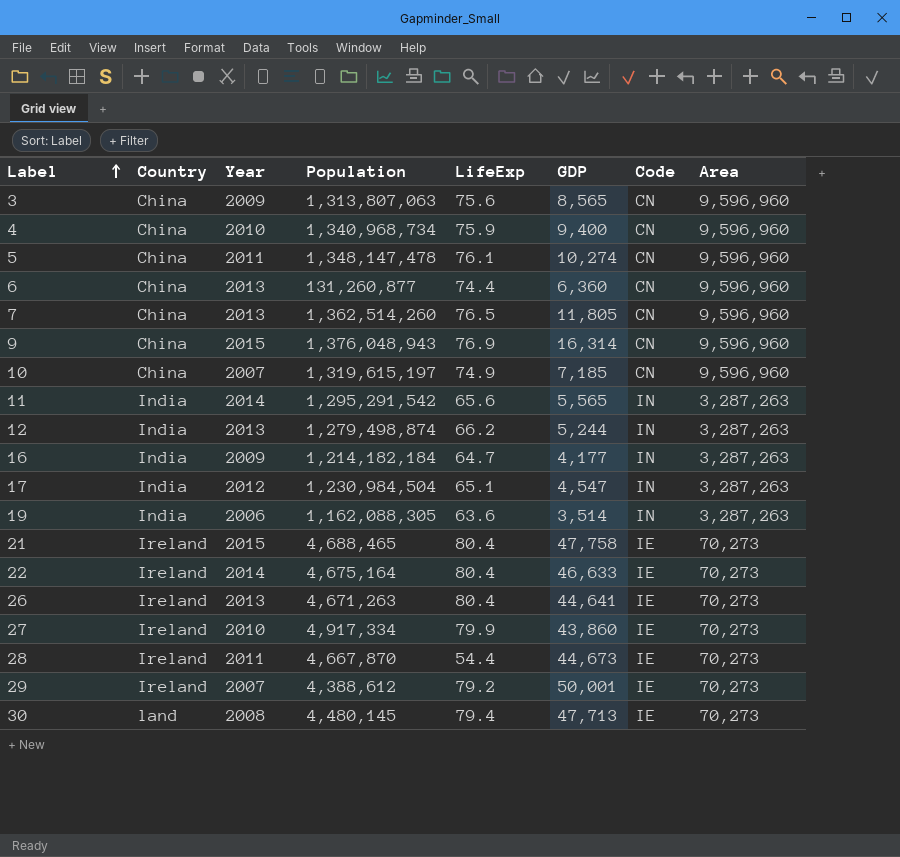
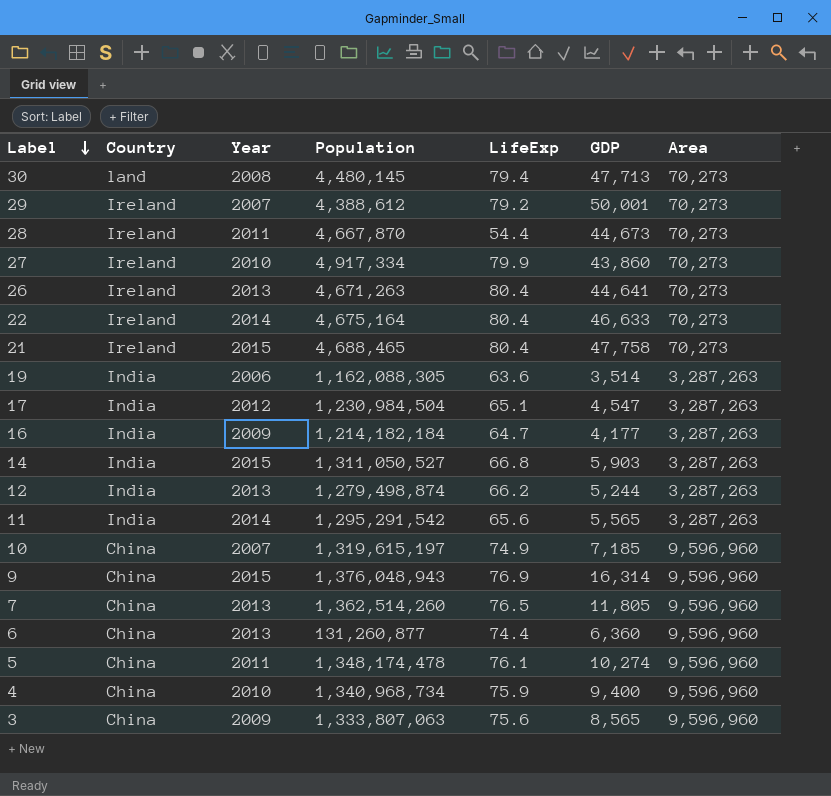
row order: Label ascending -> Label descending
column Code | position: 7 -> none
row 14: none -> India | 2015 | 1,311,050,527 | 66.8 | 5,903 | 3,287,263
5 | Population: 1,348,147,478 -> 1,348,174,478
3 | Population: 1,313,807,063 -> 1,333,807,063

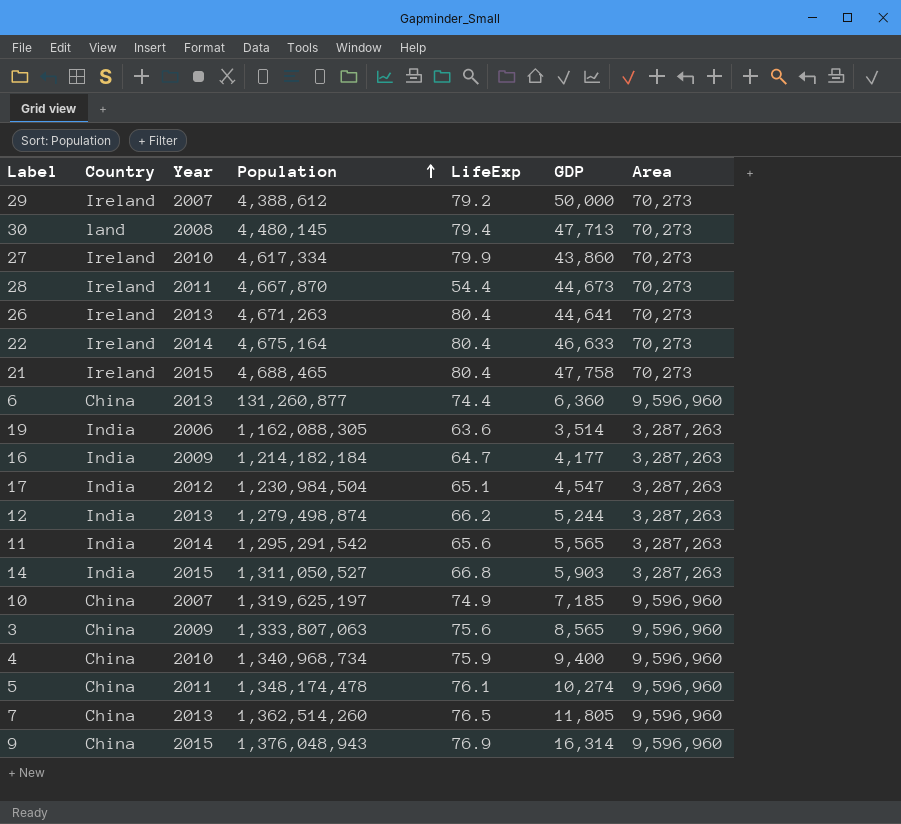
row order: Label descending -> Population ascending
29 | GDP: 50,001 -> 50,000
27 | Population: 4,917,334 -> 4,617,334
10 | Population: 1,319,615,197 -> 1,319,625,197

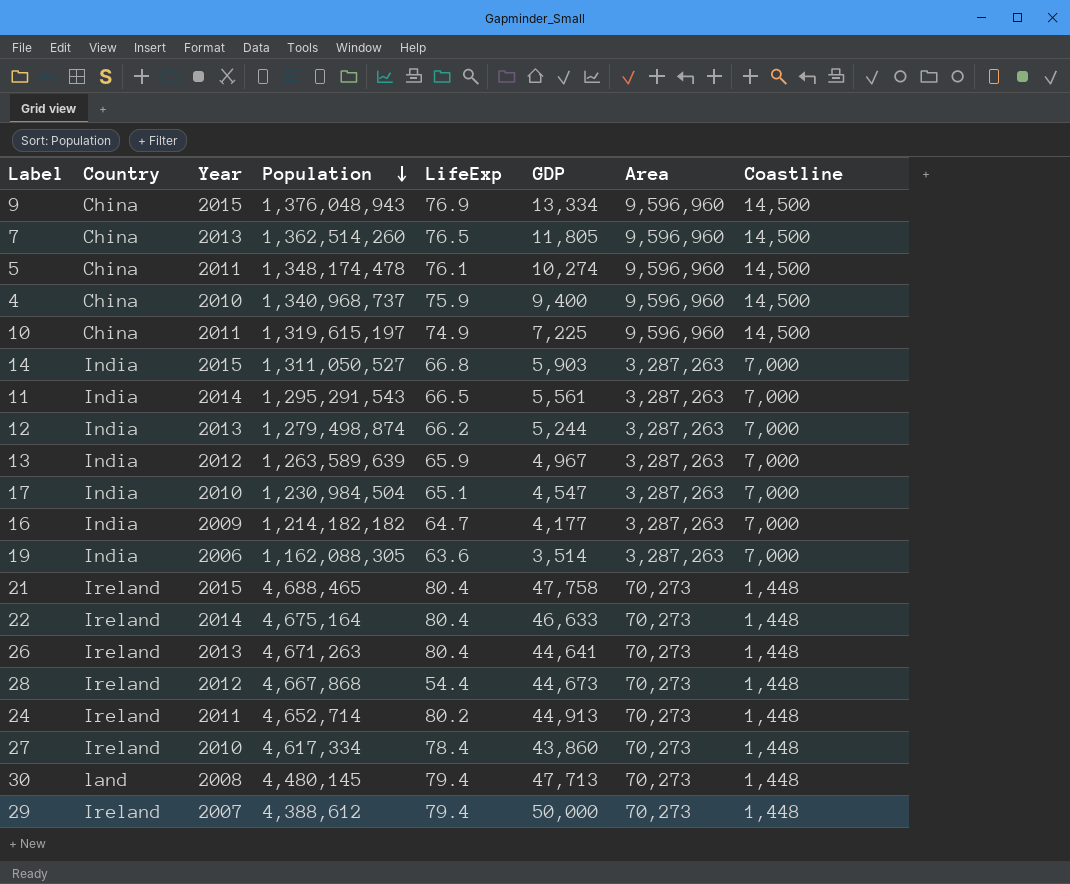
row order: Population ascending -> Population descending
column Coastline | position: none -> 8
row 6: China | 2013 | 131,260,877 | 74.4 | 6,360 | 9,596,960 -> none
row 3: China | 2009 | 1,333,807,063 | 75.6 | 8,565 | 9,596,960 -> none
9 | GDP: 16,314 -> 13,334
4 | Population: 1,340,968,734 -> 1,340,968,737
10 | Year: 2007 -> 2011
10 | Population: 1,319,625,197 -> 1,319,615,197
10 | GDP: 7,185 -> 7,225
11 | Population: 1,295,291,542 -> 1,295,291,543
11 | LifeExp: 65.6 -> 66.5
11 | GDP: 5,565 -> 5,561
row 13: none -> India | 2012 | 1,263,589,639 | 65.9 | 4,967 | 3,287,263 | 7,000
17 | Year: 2012 -> 2010
16 | Population: 1,214,182,184 -> 1,214,182,182
28 | Year: 2011 -> 2012
28 | Population: 4,667,870 -> 4,667,868
row 24: none -> Ireland | 2011 | 4,652,714 | 80.2 | 44,913 | 70,273 | 1,448
27 | LifeExp: 79.9 -> 78.4
29 | LifeExp: 79.2 -> 79.4

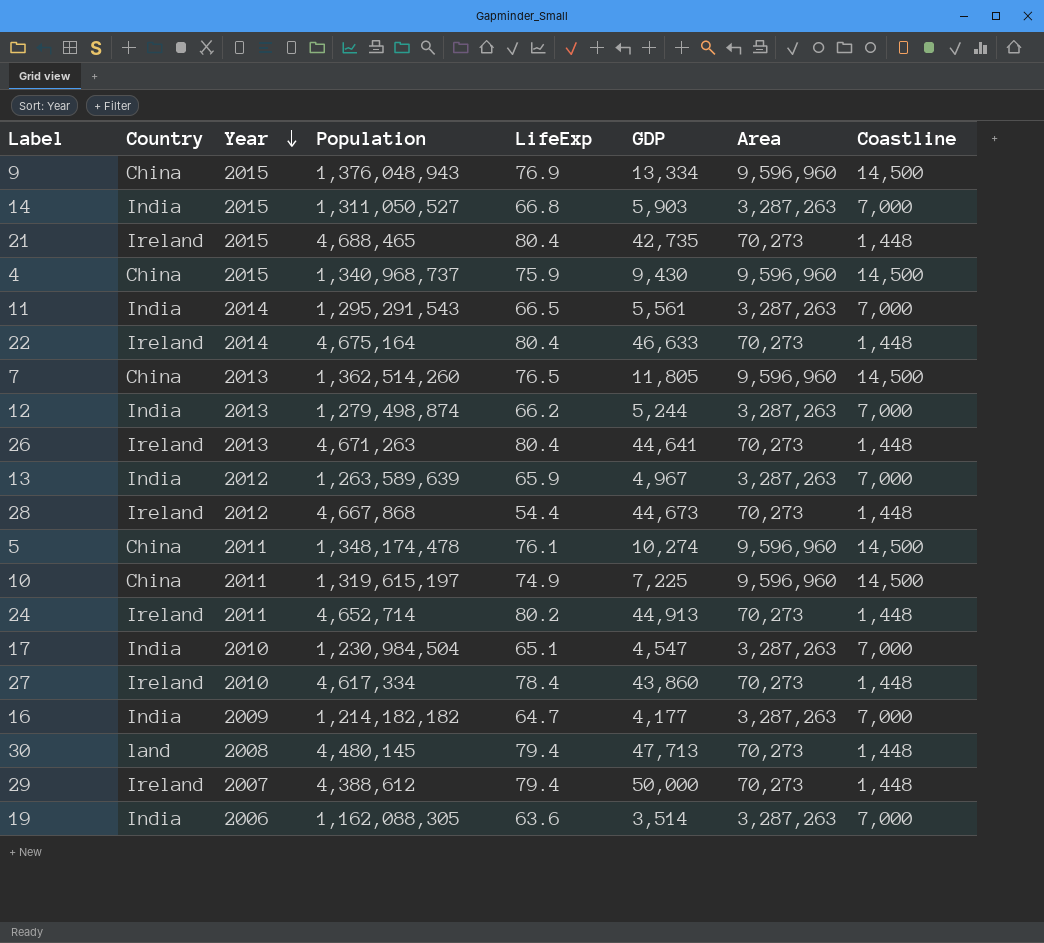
row order: Population descending -> Year descending
21 | GDP: 47,758 -> 42,735
4 | Year: 2010 -> 2015
4 | GDP: 9,400 -> 9,430

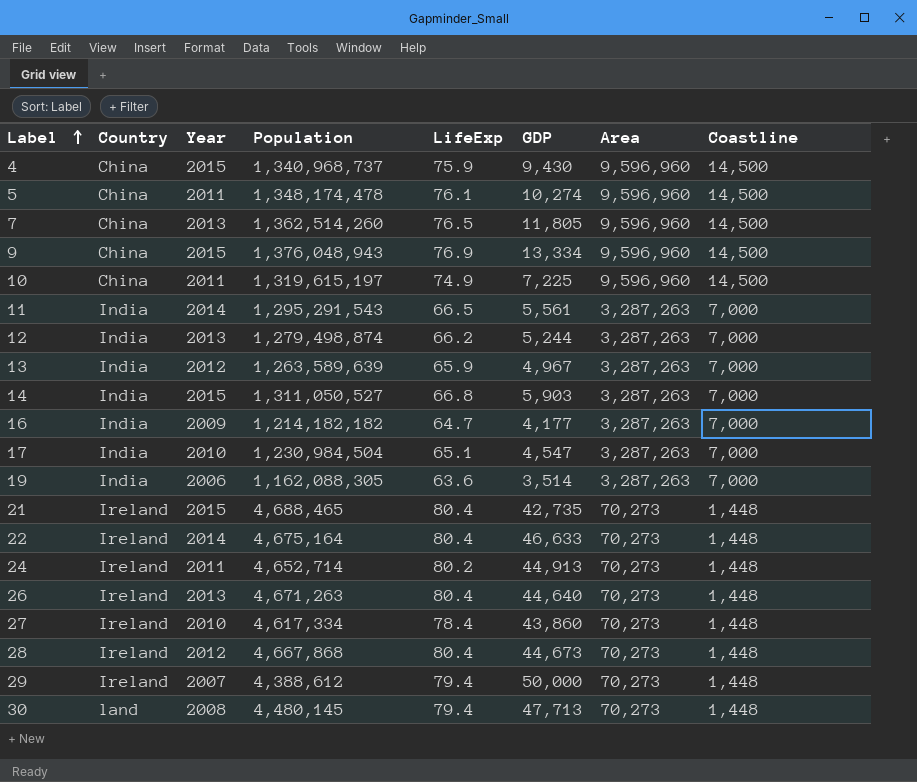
row order: Year descending -> Label ascending
26 | GDP: 44,641 -> 44,640
28 | LifeExp: 54.4 -> 80.4

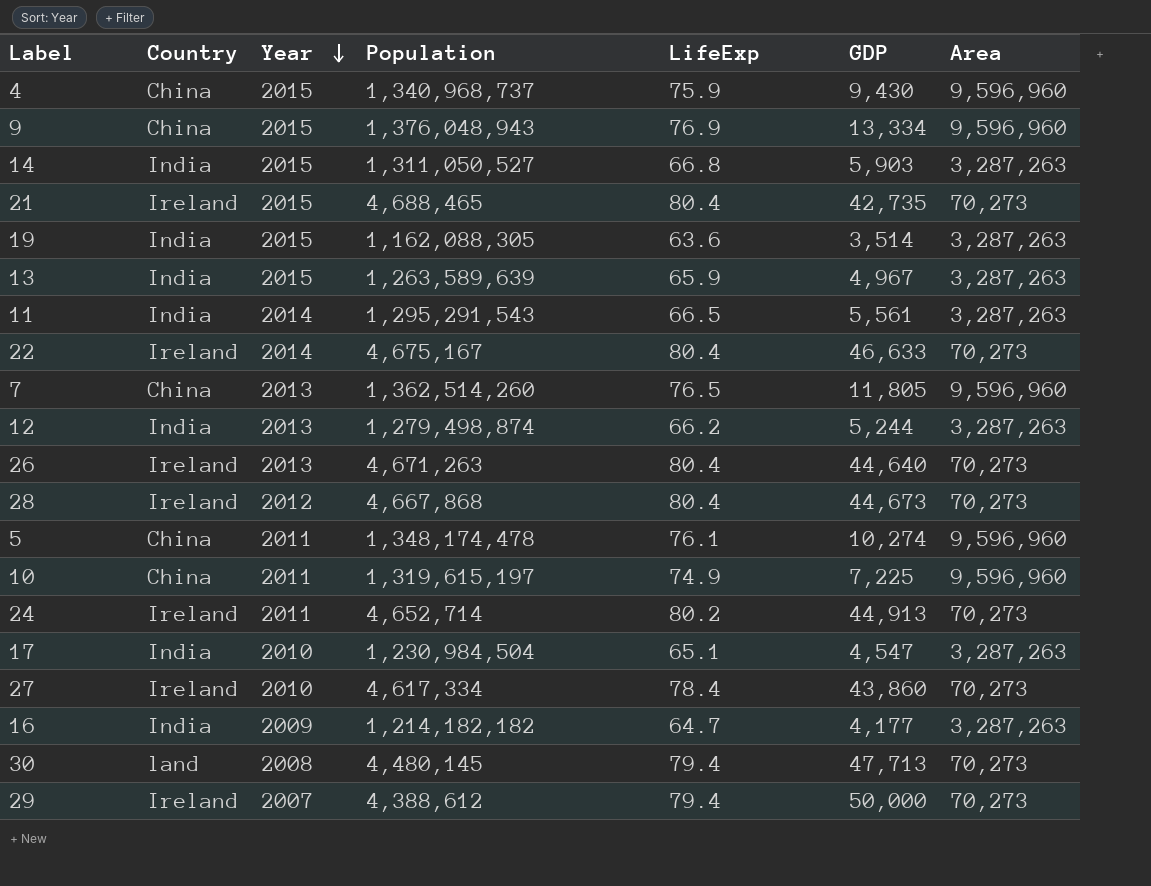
row order: Label ascending -> Year descending
column Coastline | position: 8 -> none
19 | Year: 2006 -> 2015
13 | Year: 2012 -> 2015
22 | Population: 4,675,164 -> 4,675,167

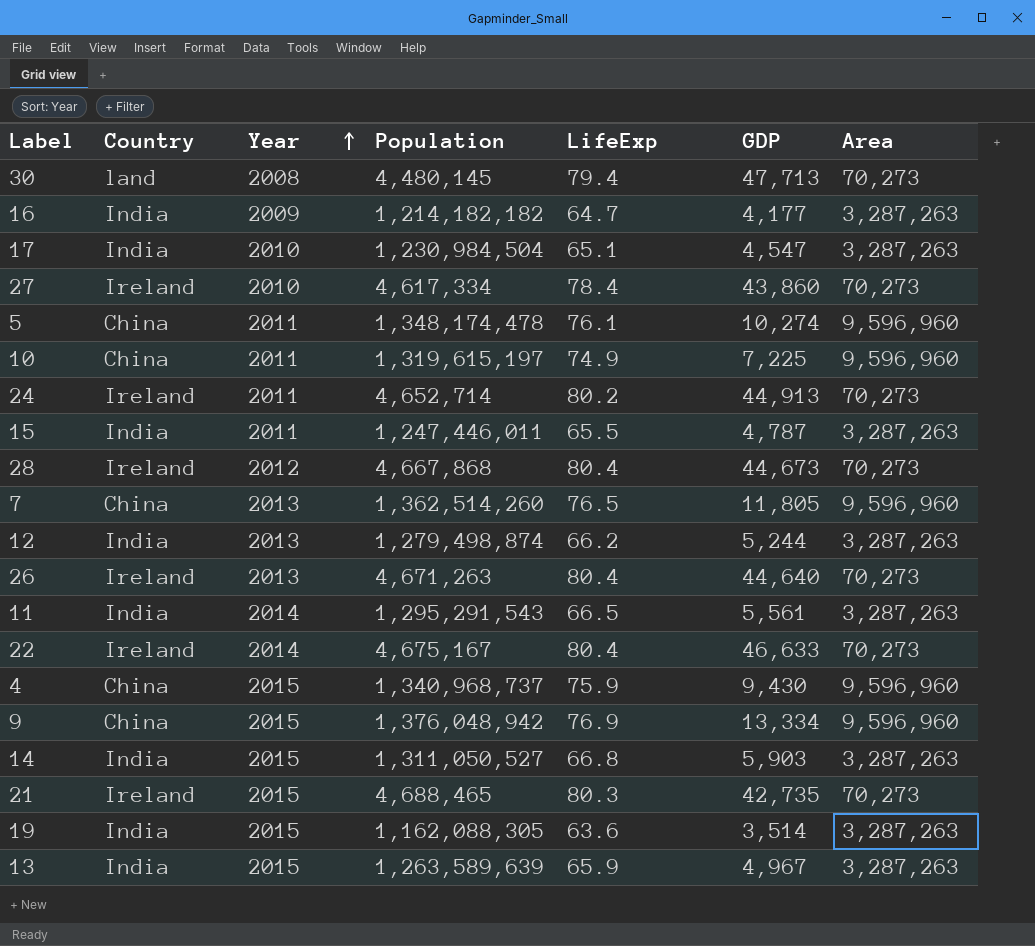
row order: Year descending -> Year ascending
row 29: Ireland | 2007 | 4,388,612 | 79.4 | 50,000 | 70,273 -> none
row 15: none -> India | 2011 | 1,247,446,011 | 65.5 | 4,787 | 3,287,263
9 | Population: 1,376,048,943 -> 1,376,048,942
21 | LifeExp: 80.4 -> 80.3

